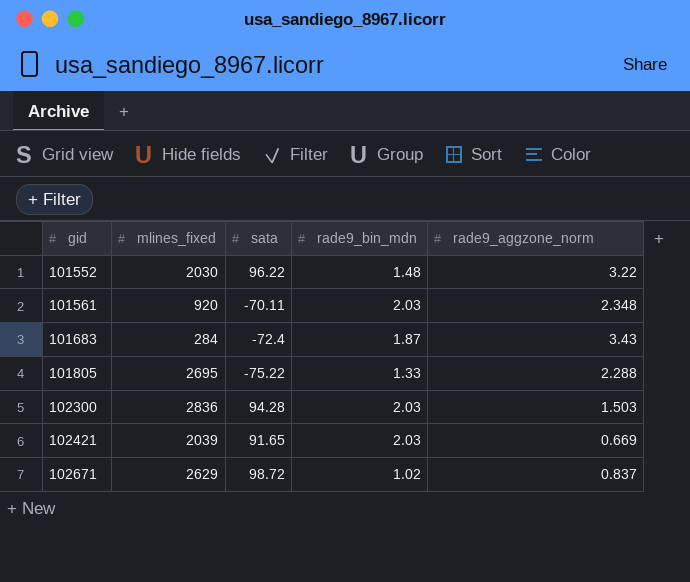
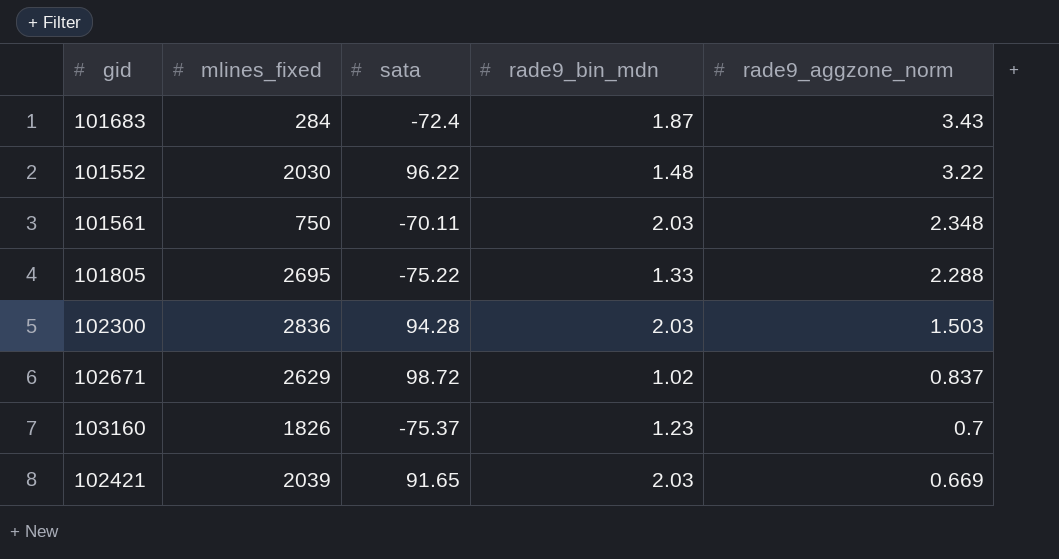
row order: gid ascending -> rade9_aggzone_norm descending
101561 | mlines_fixed: 920 -> 750
row 103160: none -> 1826 | -75.37 | 1.23 | 0.7

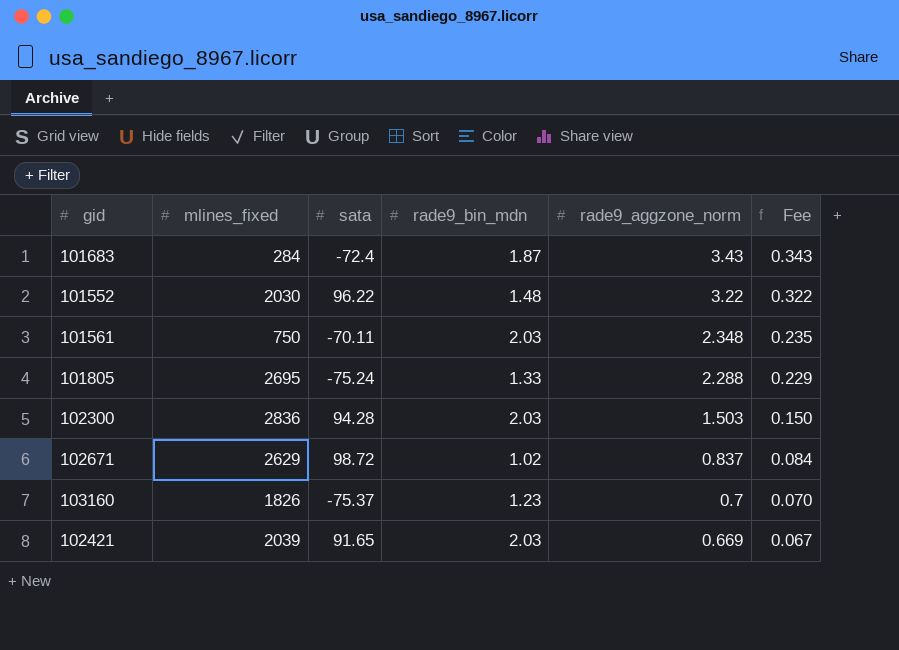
column Fee | formula: none -> [rade9_aggzone_norm] * 0.1
101805 | sata: -75.22 -> -75.24

